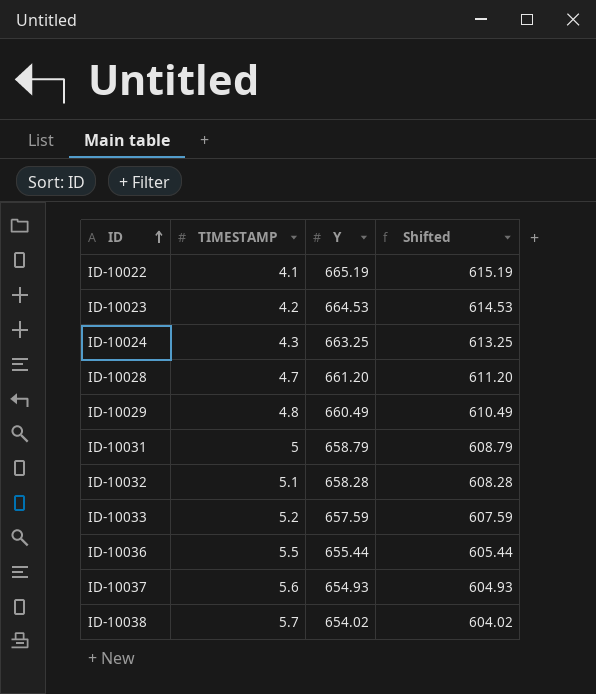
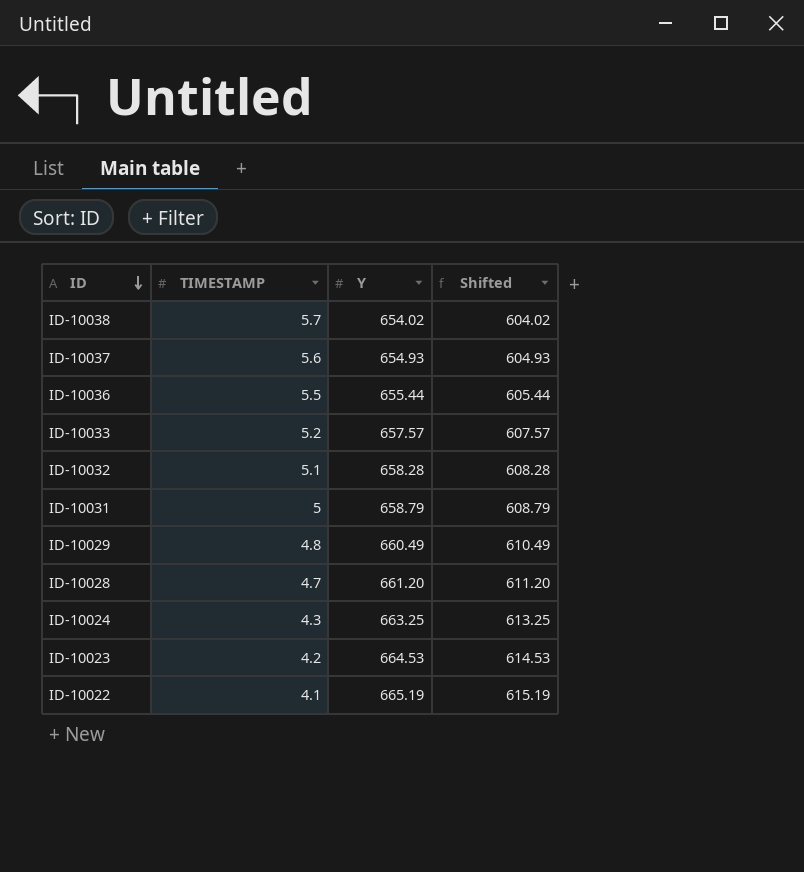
row order: ID ascending -> ID descending
ID-10033 | Y: 657.59 -> 657.57
ID-10033 | Shifted: 607.59 -> 607.57

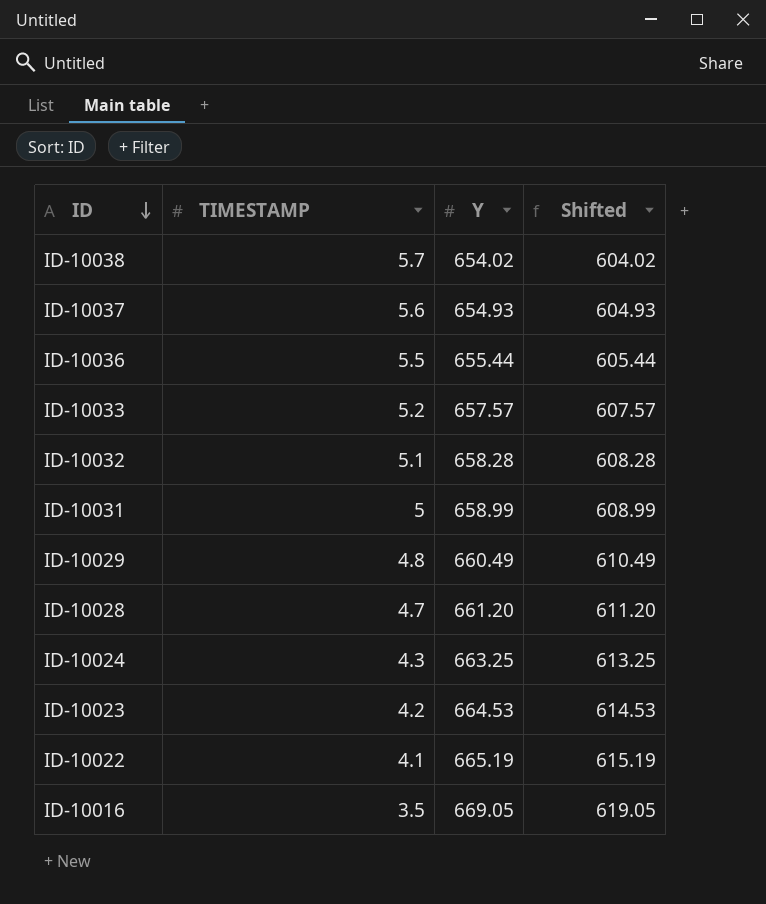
ID-10031 | Y: 658.79 -> 658.99
ID-10031 | Shifted: 608.79 -> 608.99
row ID-10016: none -> 3.5 | 669.05 | 619.05

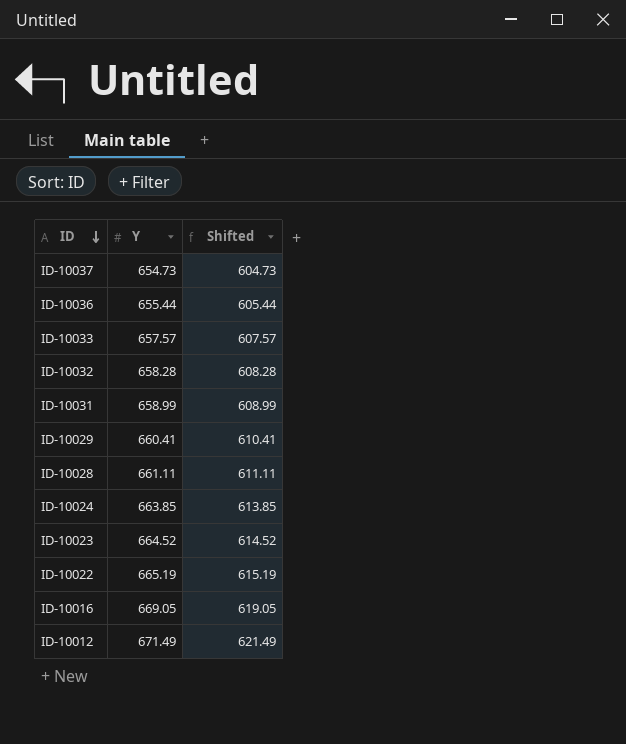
column TIMESTAMP | position: 2 -> none
row ID-10038: 5.7 | 654.02 | 604.02 -> none
ID-10037 | Y: 654.93 -> 654.73
ID-10037 | Shifted: 604.93 -> 604.73
ID-10029 | Y: 660.49 -> 660.41
ID-10029 | Shifted: 610.49 -> 610.41
ID-10028 | Y: 661.20 -> 661.11
ID-10028 | Shifted: 611.20 -> 611.11
ID-10024 | Y: 663.25 -> 663.85
ID-10024 | Shifted: 613.25 -> 613.85
ID-10023 | Y: 664.53 -> 664.52
ID-10023 | Shifted: 614.53 -> 614.52
row ID-10012: none -> 671.49 | 621.49

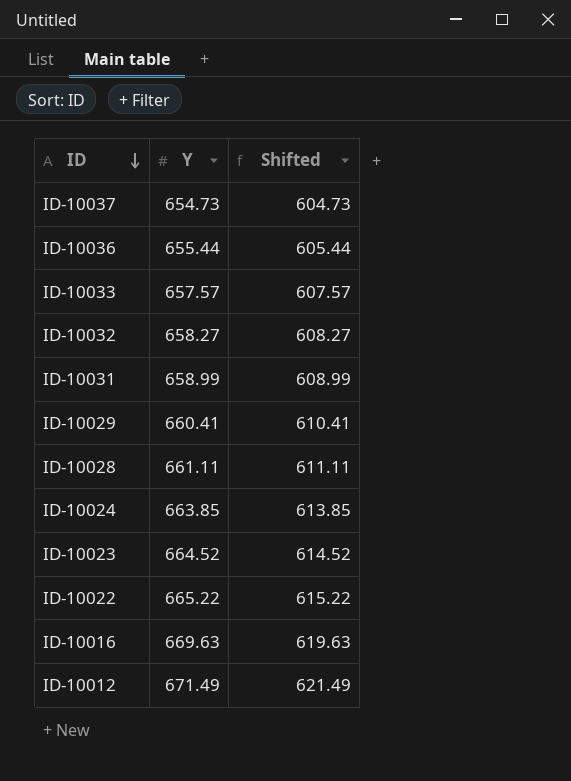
ID-10032 | Y: 658.28 -> 658.27
ID-10032 | Shifted: 608.28 -> 608.27
ID-10022 | Y: 665.19 -> 665.22
ID-10022 | Shifted: 615.19 -> 615.22
ID-10016 | Y: 669.05 -> 669.63
ID-10016 | Shifted: 619.05 -> 619.63

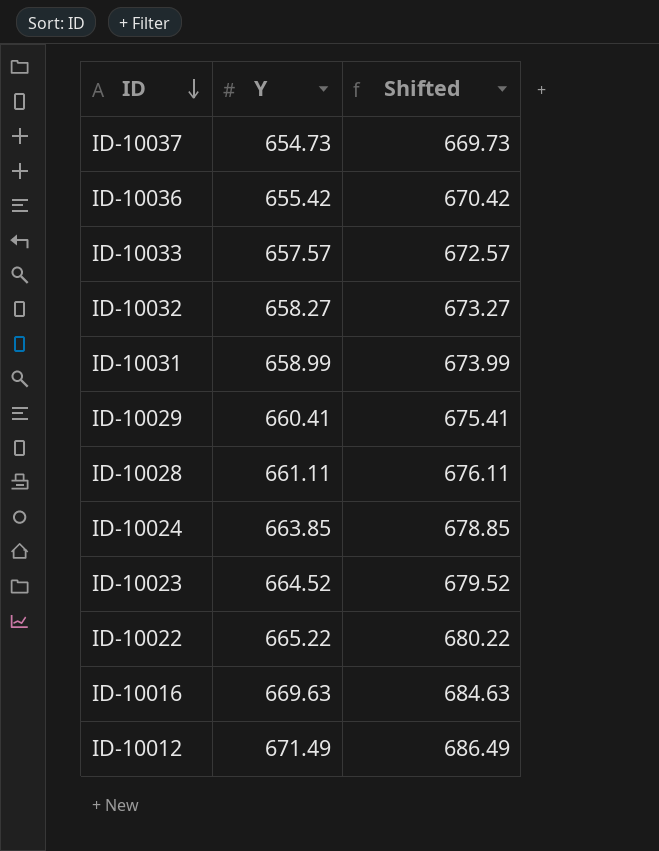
column Shifted | formula: [Y] - 50 -> [Y] + 15
ID-10036 | Y: 655.44 -> 655.42

